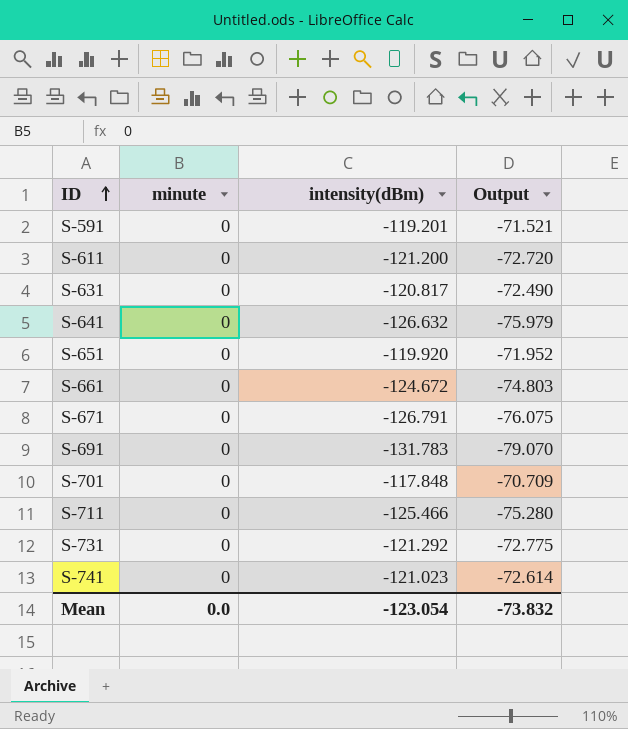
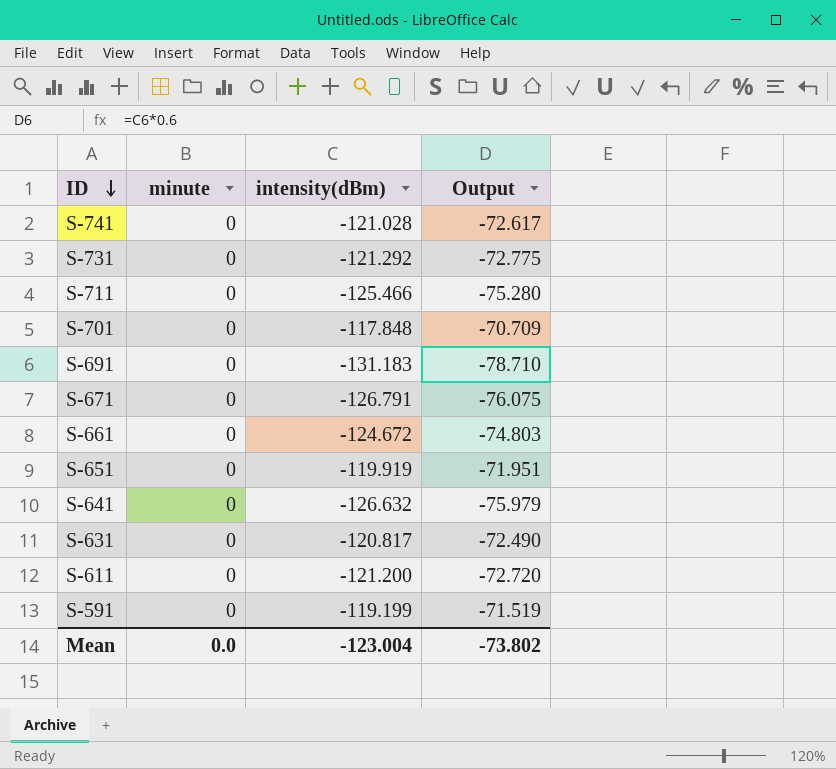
row order: ID ascending -> ID descending
S-741 | intensity(dBm): -121.023 -> -121.028
S-741 | Output: -72.614 -> -72.617
S-691 | intensity(dBm): -131.783 -> -131.183
S-691 | Output: -79.070 -> -78.710
S-651 | intensity(dBm): -119.920 -> -119.919
S-651 | Output: -71.952 -> -71.951
S-591 | intensity(dBm): -119.201 -> -119.199
S-591 | Output: -71.521 -> -71.519
Mean | intensity(dBm): -123.054 -> -123.004
Mean | Output: -73.832 -> -73.802

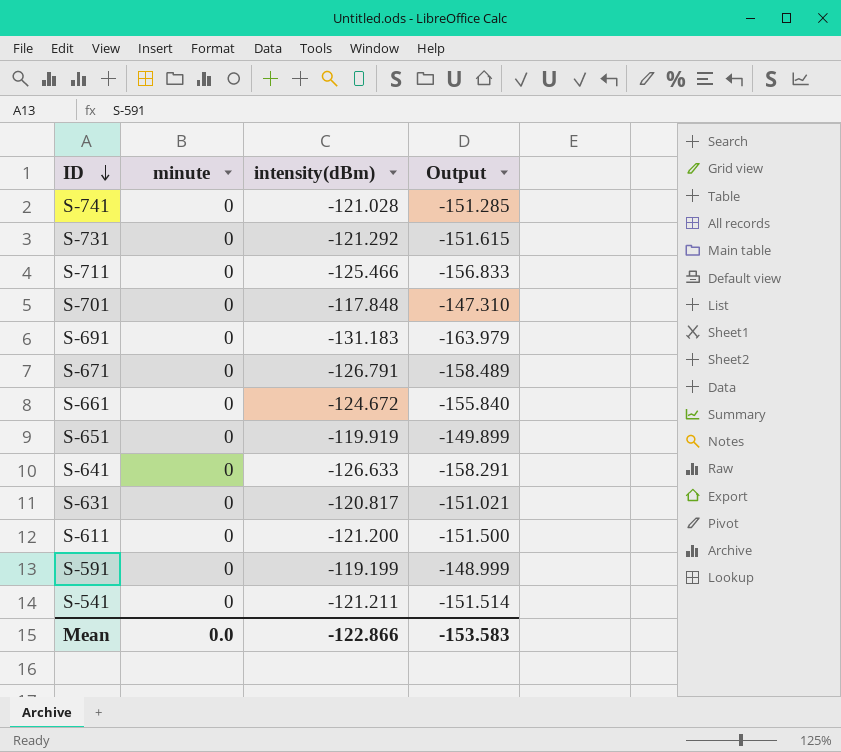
column Output | formula: [intensity(dBm)] * 0.6 -> [intensity(dBm)] * 1.25
S-641 | intensity(dBm): -126.632 -> -126.633
row S-541: none -> 0 | -121.211 | -151.514
Mean | intensity(dBm): -123.004 -> -122.866
Mean | Output: -73.802 -> -153.583

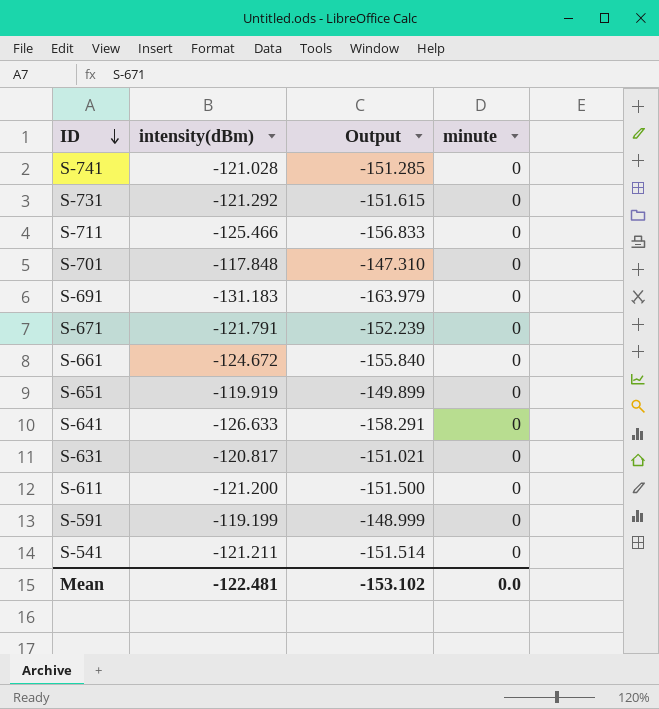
column minute | position: 2 -> 4
S-671 | intensity(dBm): -126.791 -> -121.791
S-671 | Output: -158.489 -> -152.239
Mean | intensity(dBm): -122.866 -> -122.481
Mean | Output: -153.583 -> -153.102

